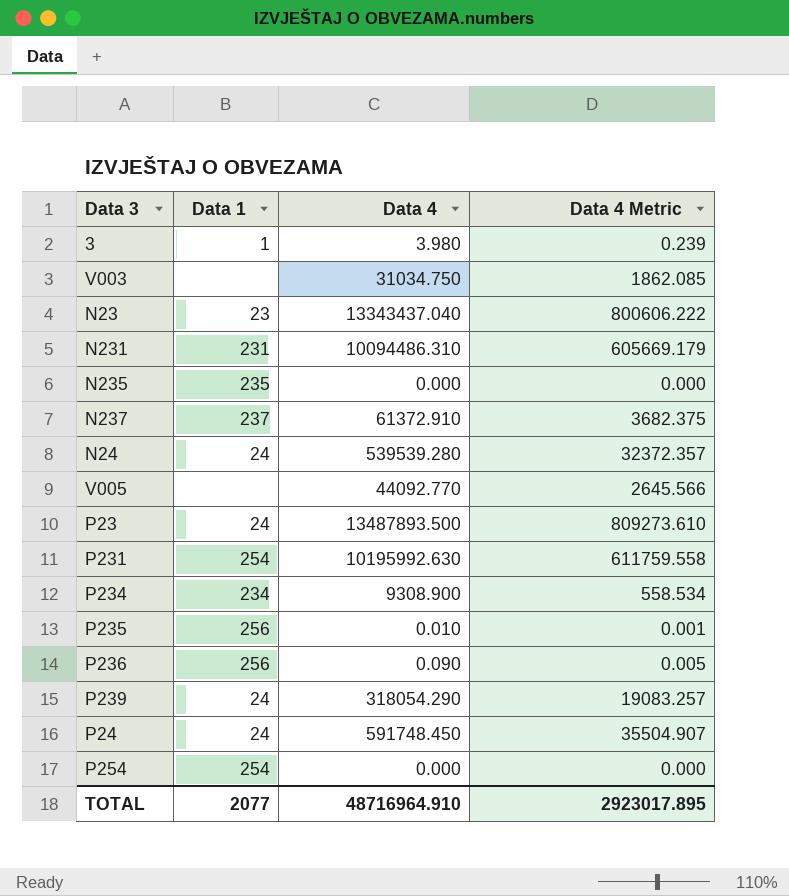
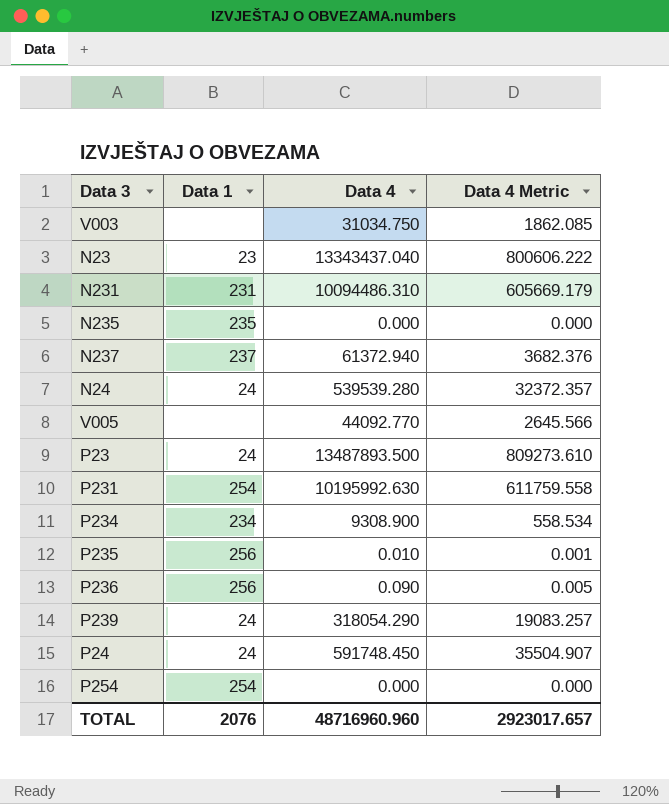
row 3: 1 | 3.980 | 0.239 -> none
N237 | Data 4: 61372.910 -> 61372.940
N237 | Data 4 Metric: 3682.375 -> 3682.376
TOTAL | Data 1: 2077 -> 2076
TOTAL | Data 4: 48716964.910 -> 48716960.960
TOTAL | Data 4 Metric: 2923017.895 -> 2923017.657

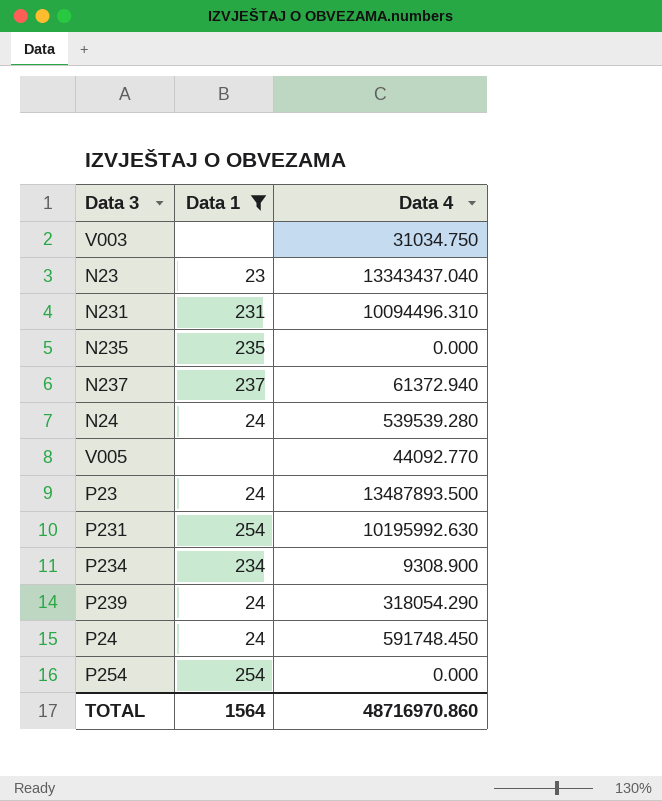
filter: none -> Data 1 != 256
column Data 4 Metric | formula: [Data 4] * 0.06 -> none
N231 | Data 4: 10094486.310 -> 10094496.310
TOTAL | Data 1: 2076 -> 1564
TOTAL | Data 4: 48716960.960 -> 48716970.860

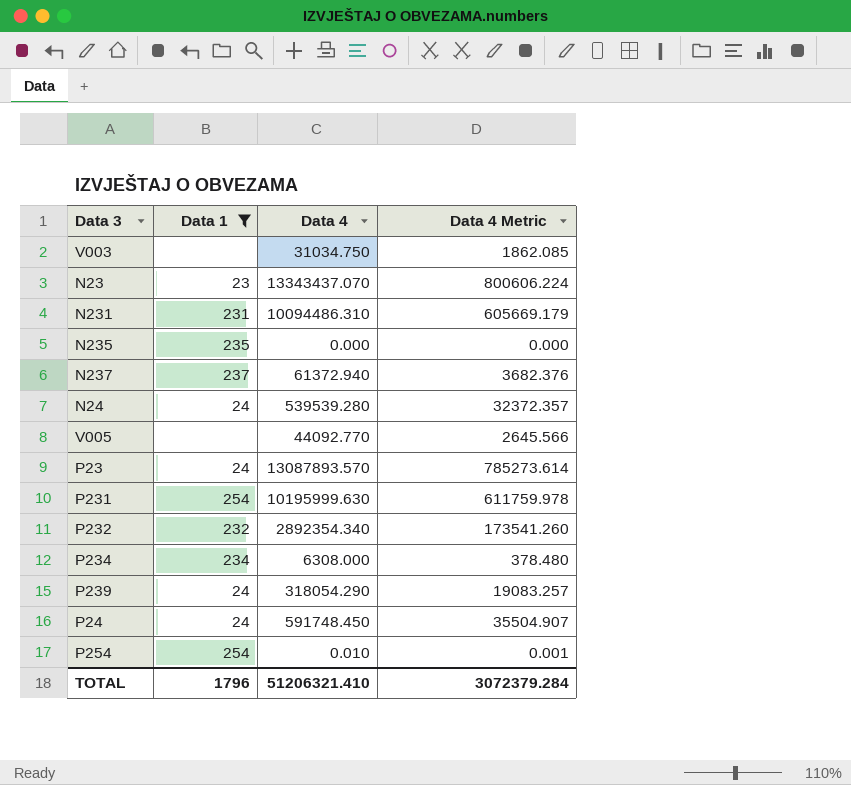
column Data 4 Metric | formula: none -> [Data 4] * 0.06
N23 | Data 4: 13343437.040 -> 13343437.070
N231 | Data 4: 10094496.310 -> 10094486.310
P23 | Data 4: 13487893.500 -> 13087893.570
P231 | Data 4: 10195992.630 -> 10195999.630
row P232: none -> 232 | 2892354.340 | 173541.260
P234 | Data 4: 9308.900 -> 6308.000
P254 | Data 4: 0.000 -> 0.010
TOTAL | Data 1: 1564 -> 1796
TOTAL | Data 4: 48716970.860 -> 51206321.410

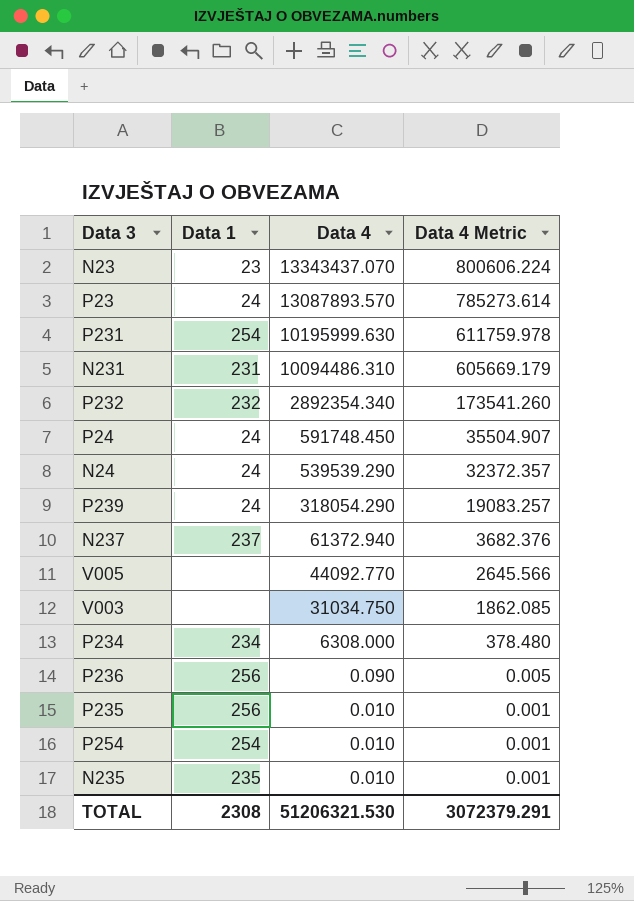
filter: Data 1 != 256 -> none
row order: none -> Data 4 descending
N24 | Data 4: 539539.280 -> 539539.290
N235 | Data 4: 0.000 -> 0.010
N235 | Data 4 Metric: 0.000 -> 0.001
TOTAL | Data 1: 1796 -> 2308
TOTAL | Data 4: 51206321.410 -> 51206321.530
TOTAL | Data 4 Metric: 3072379.284 -> 3072379.291

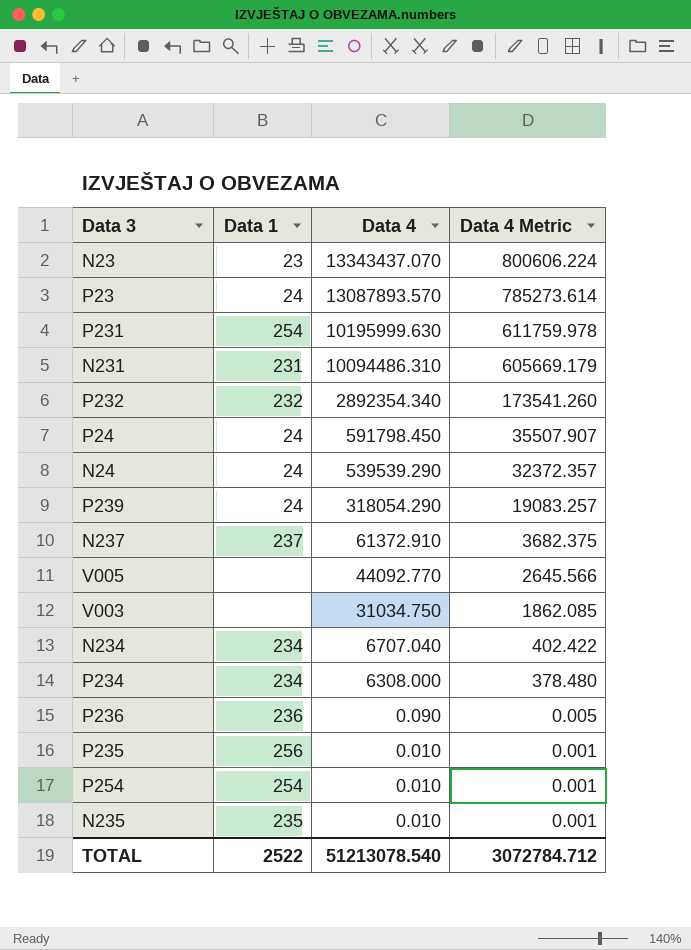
P24 | Data 4: 591748.450 -> 591798.450
P24 | Data 4 Metric: 35504.907 -> 35507.907
N237 | Data 4: 61372.940 -> 61372.910
N237 | Data 4 Metric: 3682.376 -> 3682.375
row N234: none -> 234 | 6707.040 | 402.422
P236 | Data 1: 256 -> 236
TOTAL | Data 1: 2308 -> 2522
TOTAL | Data 4: 51206321.530 -> 51213078.540
TOTAL | Data 4 Metric: 3072379.291 -> 3072784.712

